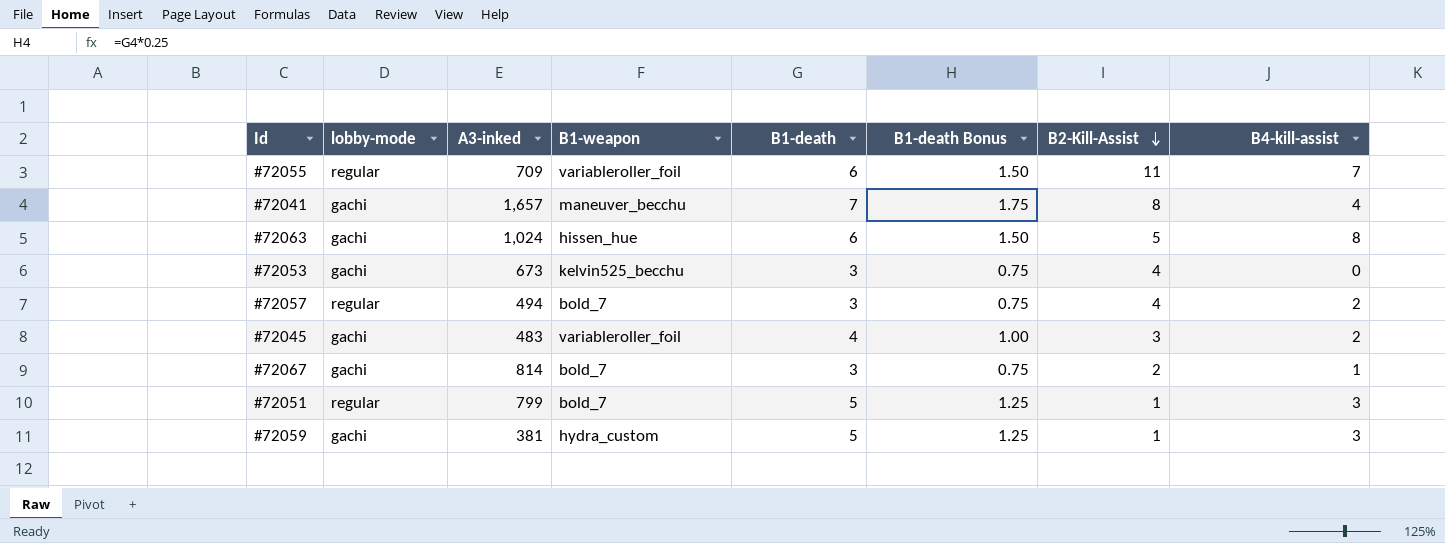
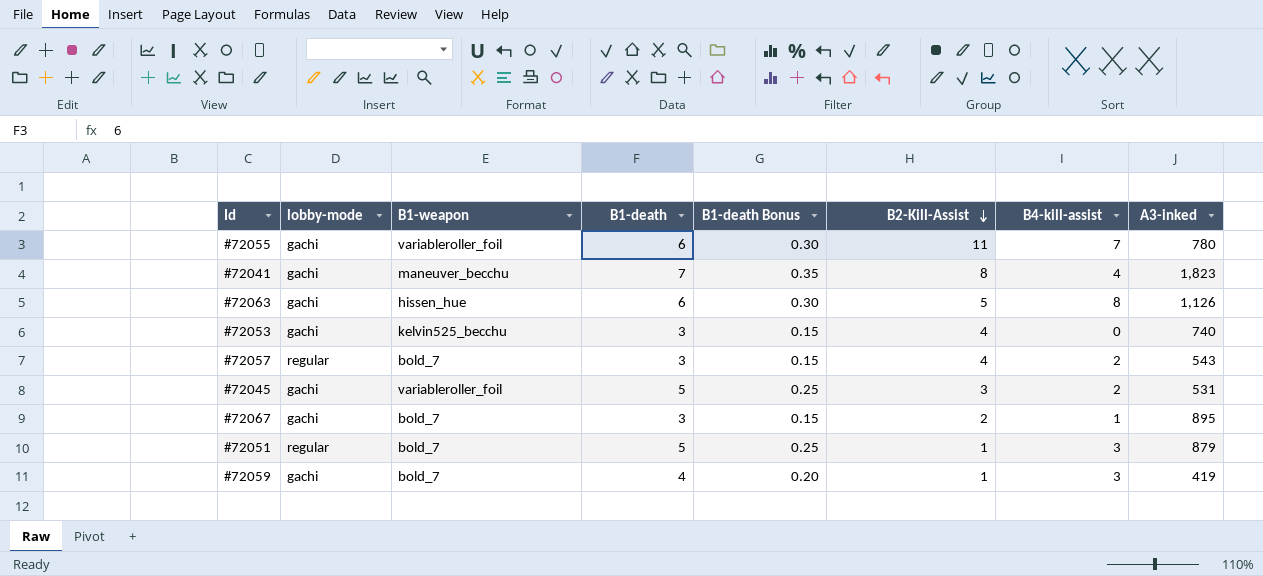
column B1-death Bonus | formula: [B1-death] * 0.25 -> [B1-death] * 0.05
column A3-inked | position: 3 -> 8
#72055 | lobby-mode: regular -> gachi
#72055 | A3-inked: 709 -> 780
#72041 | A3-inked: 1,657 -> 1,823
#72063 | A3-inked: 1,024 -> 1,126
#72053 | A3-inked: 673 -> 740
#72057 | A3-inked: 494 -> 543
#72045 | B1-death: 4 -> 5
#72045 | A3-inked: 483 -> 531
#72067 | A3-inked: 814 -> 895
#72051 | A3-inked: 799 -> 879
#72059 | B1-weapon: hydra_custom -> bold_7
#72059 | B1-death: 5 -> 4
#72059 | A3-inked: 381 -> 419

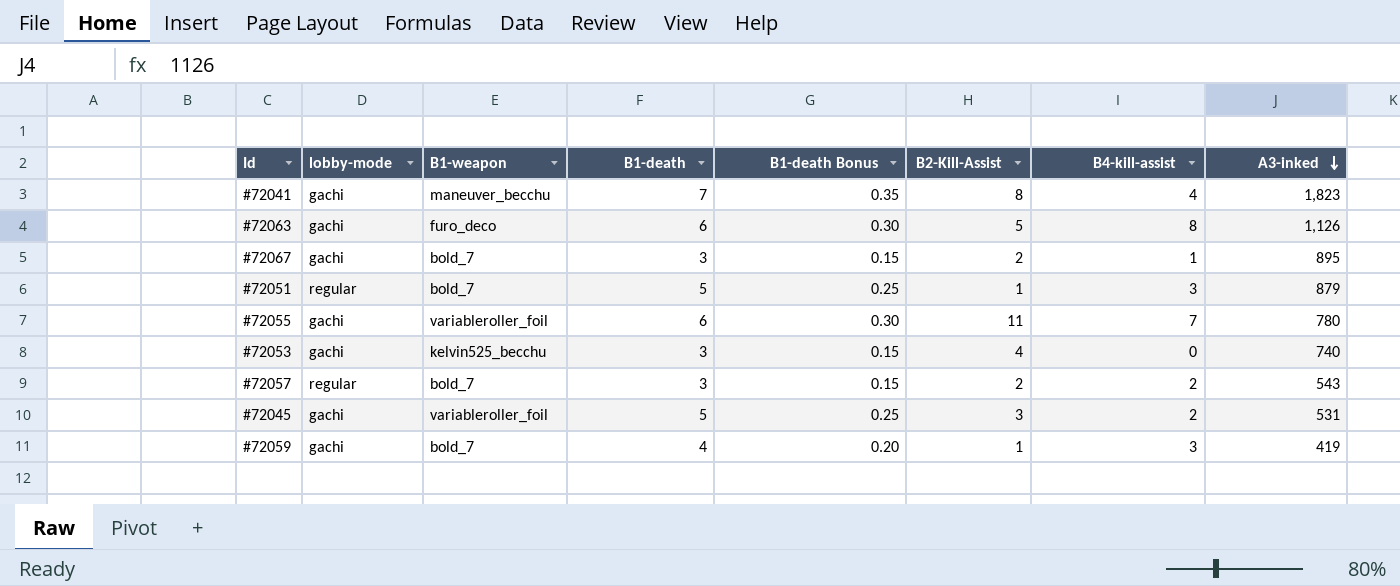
row order: B2-Kill-Assist descending -> A3-inked descending
#72063 | B1-weapon: hissen_hue -> furo_deco
#72057 | B2-Kill-Assist: 4 -> 2

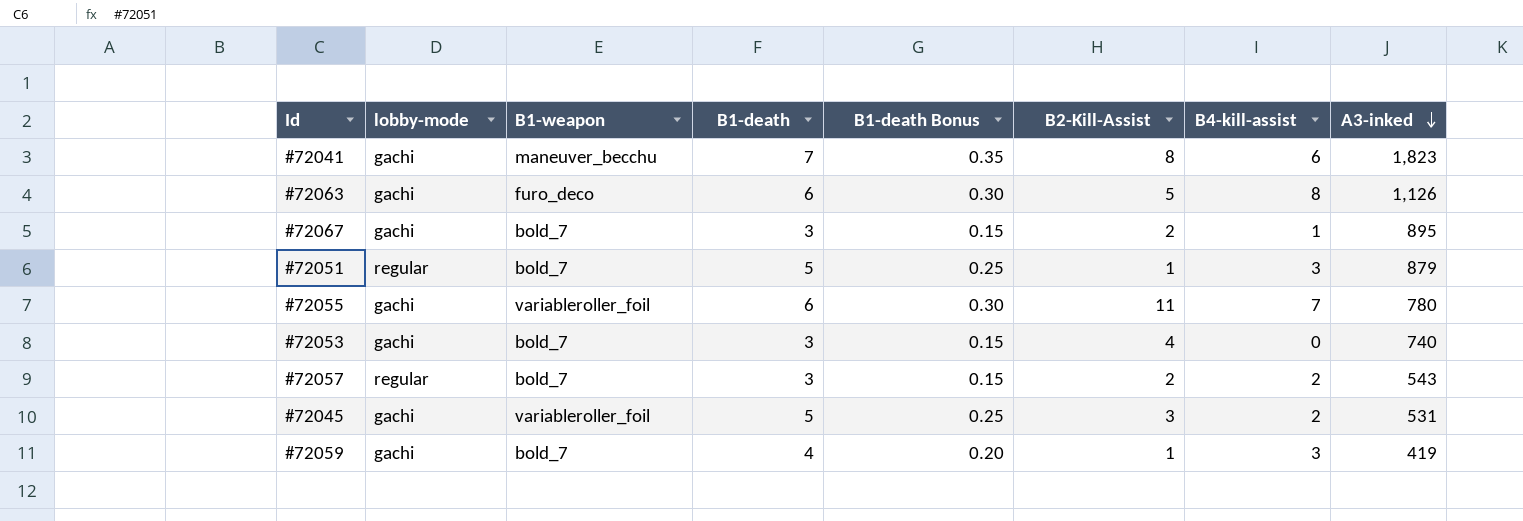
#72041 | B4-kill-assist: 4 -> 6
#72053 | B1-weapon: kelvin525_becchu -> bold_7

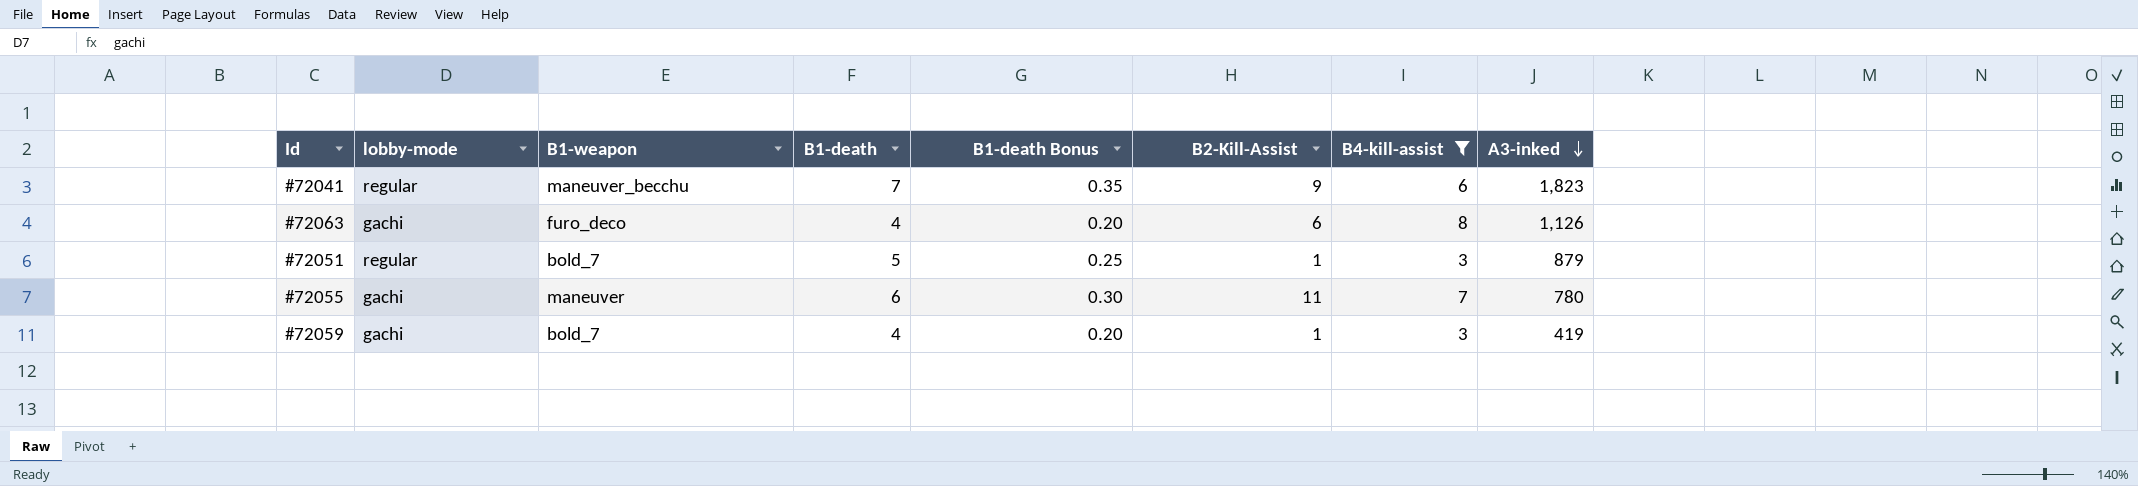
filter: none -> B4-kill-assist >= 3
#72041 | lobby-mode: gachi -> regular
#72041 | B2-Kill-Assist: 8 -> 9
#72063 | B1-death: 6 -> 4
#72063 | B1-death Bonus: 0.30 -> 0.20
#72063 | B2-Kill-Assist: 5 -> 6
#72055 | B1-weapon: variableroller_foil -> maneuver

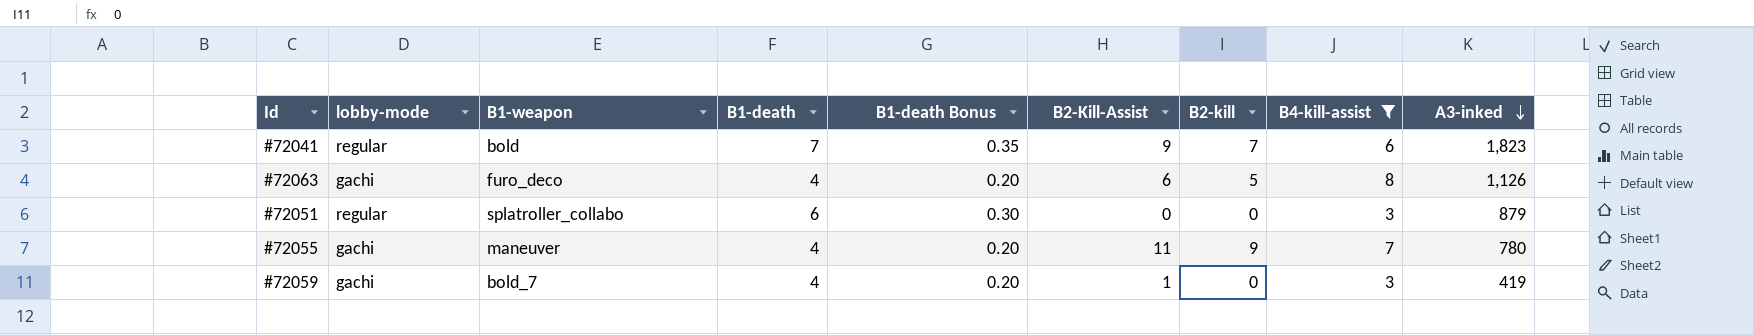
column B2-kill | position: none -> 7
#72041 | B1-weapon: maneuver_becchu -> bold
#72051 | B1-weapon: bold_7 -> splatroller_collabo
#72051 | B1-death: 5 -> 6
#72051 | B1-death Bonus: 0.25 -> 0.30
#72051 | B2-Kill-Assist: 1 -> 0
#72055 | B1-death: 6 -> 4
#72055 | B1-death Bonus: 0.30 -> 0.20

